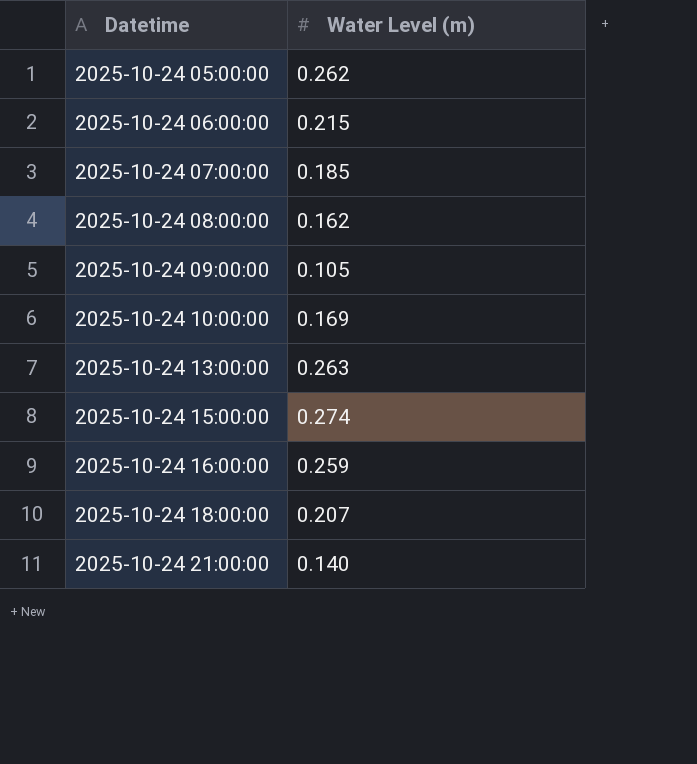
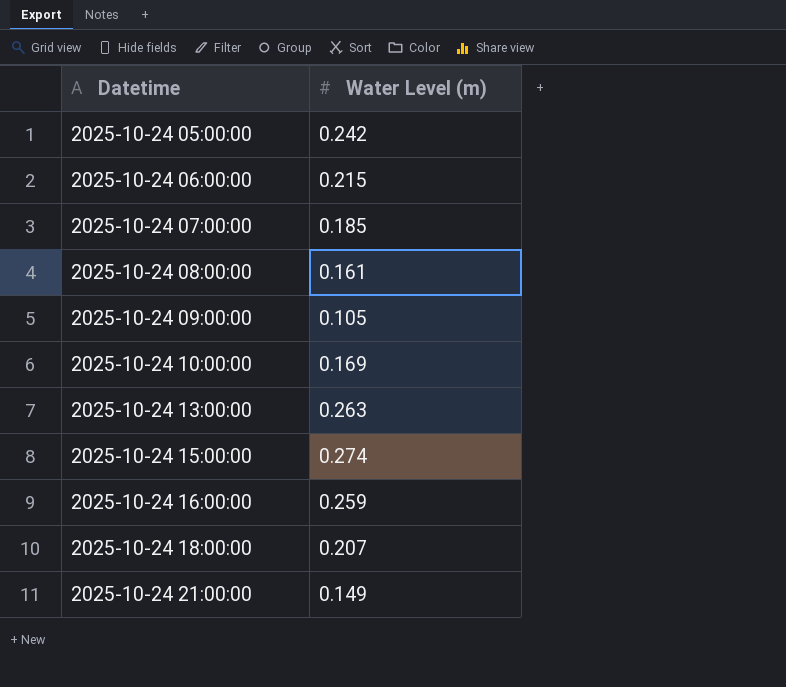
2025-10-24 05:00:00 | Water Level (m): 0.262 -> 0.242
2025-10-24 08:00:00 | Water Level (m): 0.162 -> 0.161
2025-10-24 21:00:00 | Water Level (m): 0.140 -> 0.149

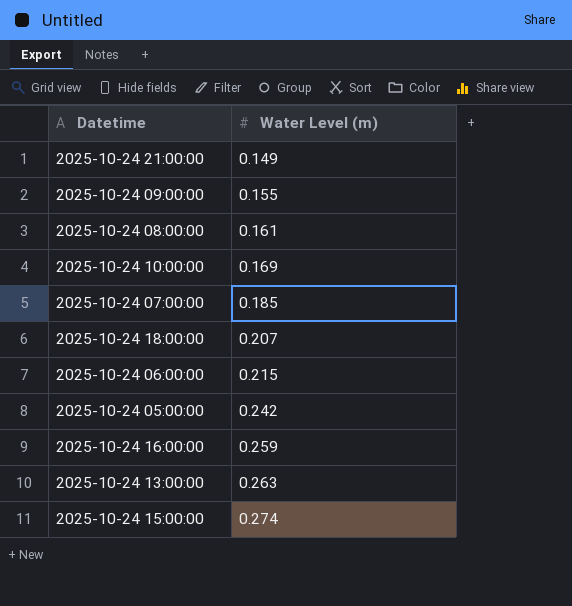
row order: Datetime ascending -> Water Level (m) ascending
2025-10-24 09:00:00 | Water Level (m): 0.105 -> 0.155

